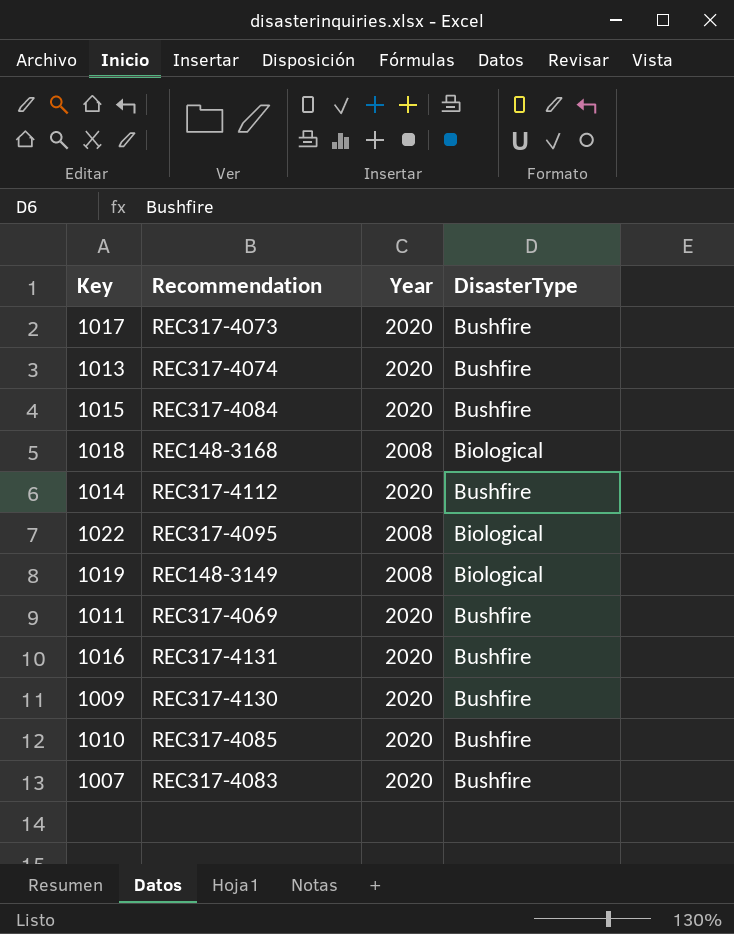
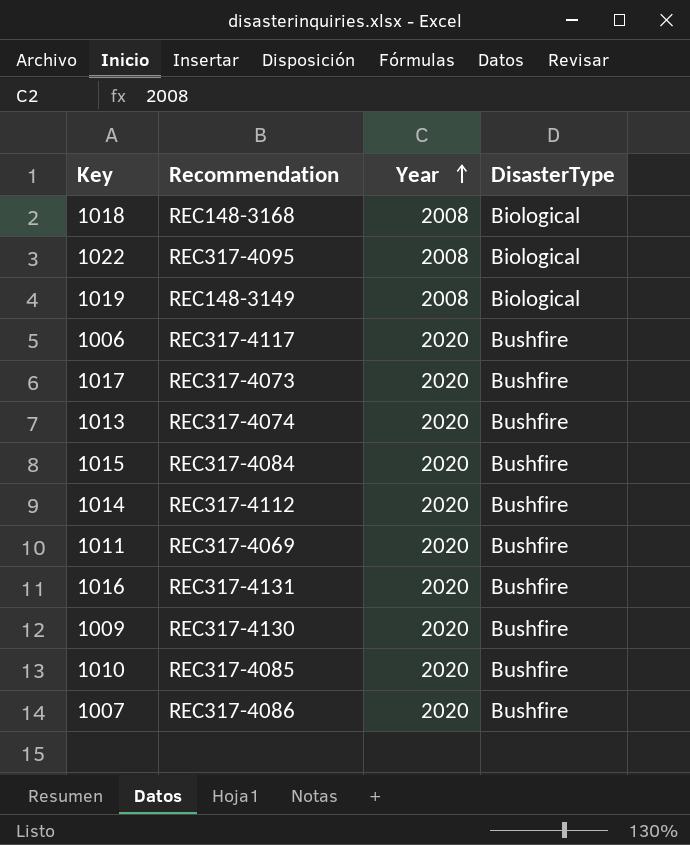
row order: none -> Year ascending
row 1006: none -> REC317-4117 | 2020 | Bushfire
1007 | Recommendation: REC317-4083 -> REC317-4086

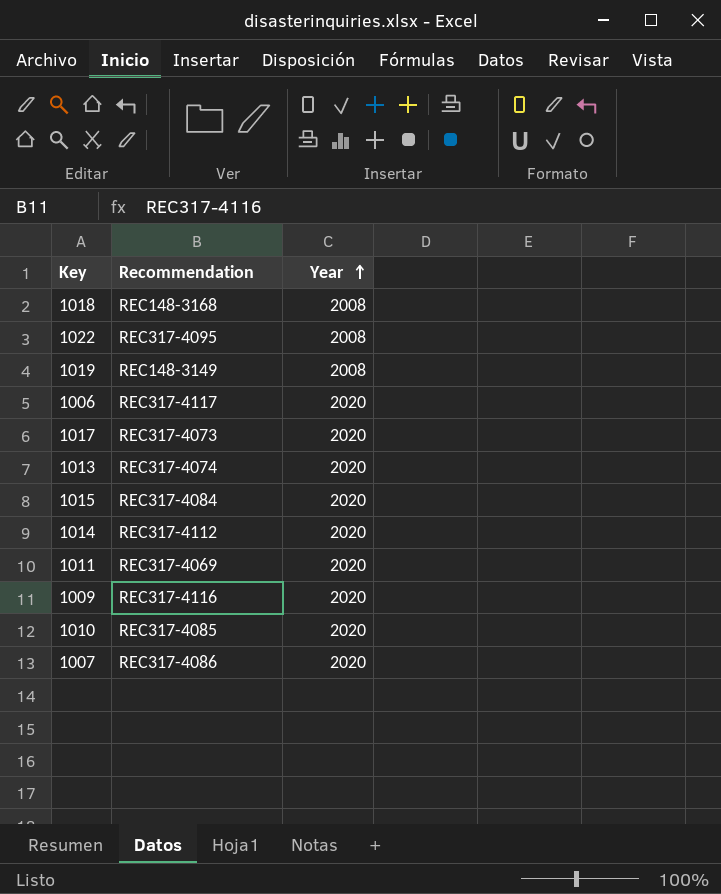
column DisasterType | position: 4 -> none
row 1016: REC317-4131 | 2020 | Bushfire -> none
1009 | Recommendation: REC317-4130 -> REC317-4116

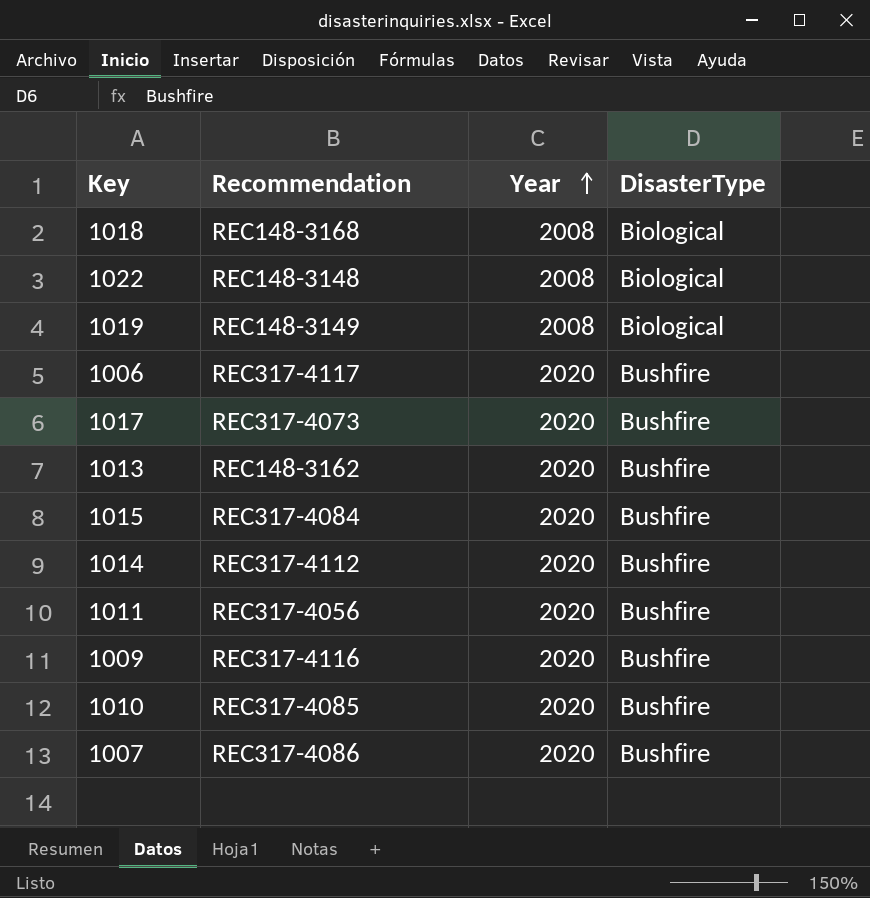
column DisasterType | position: none -> 4
1022 | Recommendation: REC317-4095 -> REC148-3148
1013 | Recommendation: REC317-4074 -> REC148-3162
1011 | Recommendation: REC317-4069 -> REC317-4056

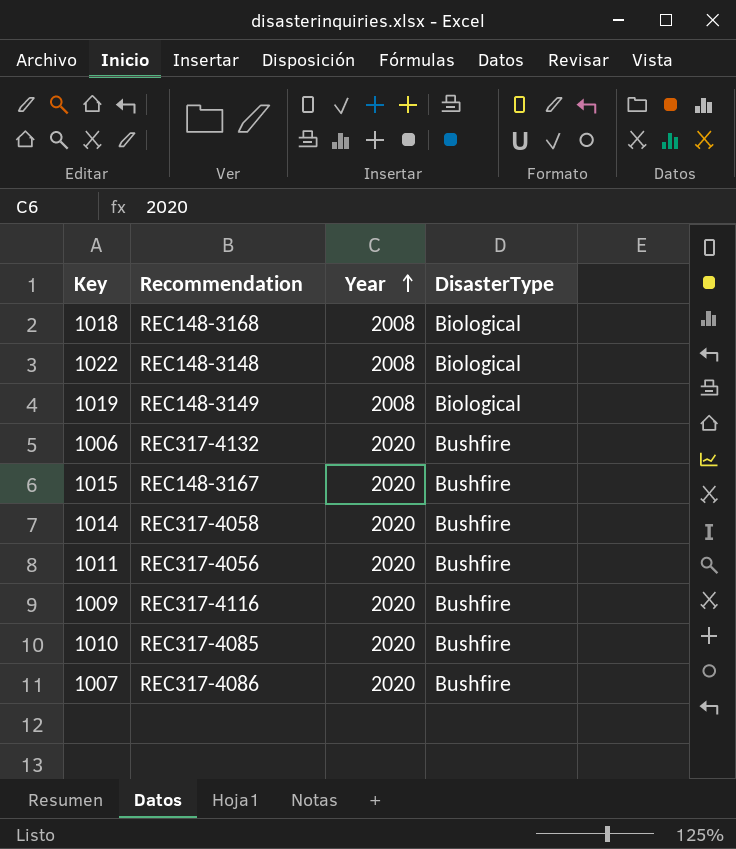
row 1017: REC317-4073 | 2020 | Bushfire -> none
row 1013: REC148-3162 | 2020 | Bushfire -> none
1006 | Recommendation: REC317-4117 -> REC317-4132
1015 | Recommendation: REC317-4084 -> REC148-3167
1014 | Recommendation: REC317-4112 -> REC317-4058

